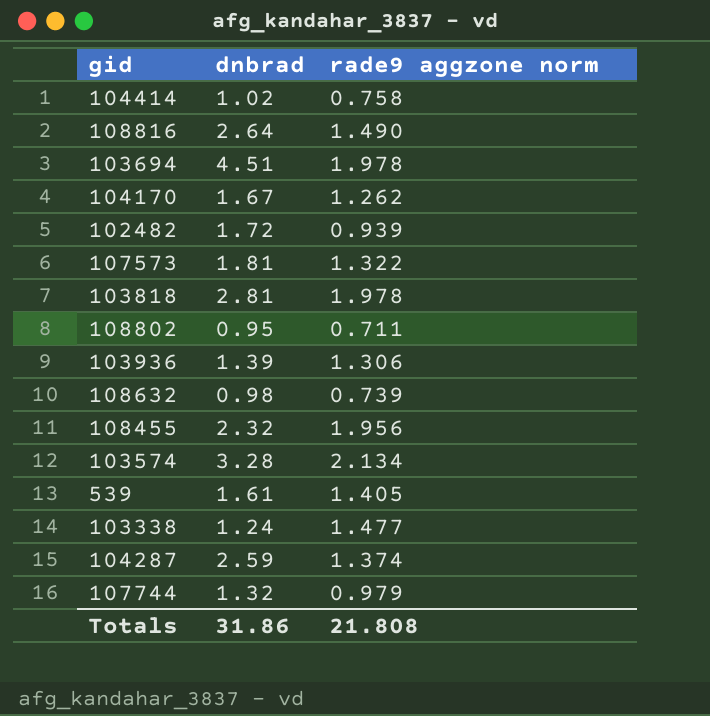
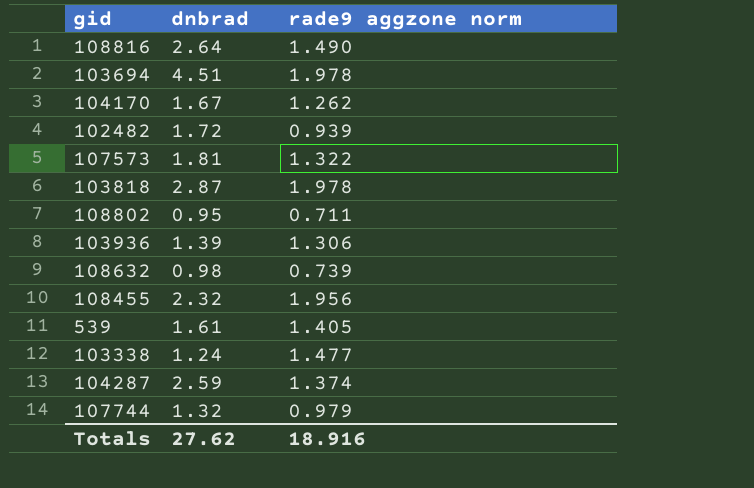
row 104414: 1.02 | 0.758 -> none
row 103574: 3.28 | 2.134 -> none
103818 | dnbrad: 2.81 -> 2.87
Totals | dnbrad: 31.86 -> 27.62
Totals | rade9 aggzone norm: 21.808 -> 18.916

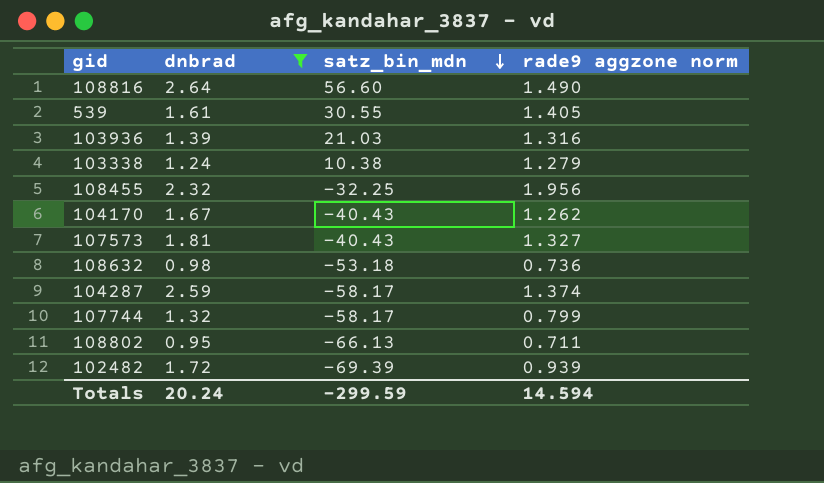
filter: none -> dnbrad <= 2.64
row order: none -> satz_bin_mdn descending
column satz_bin_mdn | position: none -> 3
103936 | rade9 aggzone norm: 1.306 -> 1.316
103338 | rade9 aggzone norm: 1.477 -> 1.279
107573 | rade9 aggzone norm: 1.322 -> 1.327
108632 | rade9 aggzone norm: 0.739 -> 0.736
107744 | rade9 aggzone norm: 0.979 -> 0.799
Totals | dnbrad: 27.62 -> 20.24
Totals | rade9 aggzone norm: 18.916 -> 14.594

